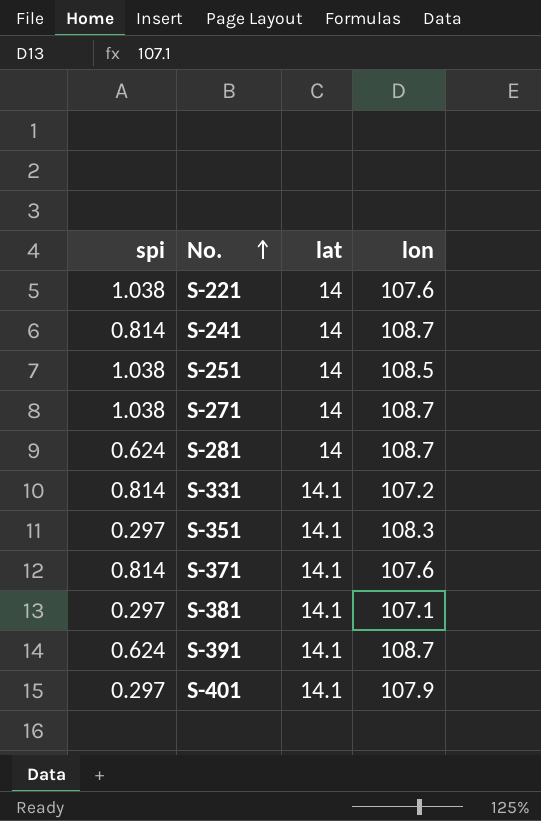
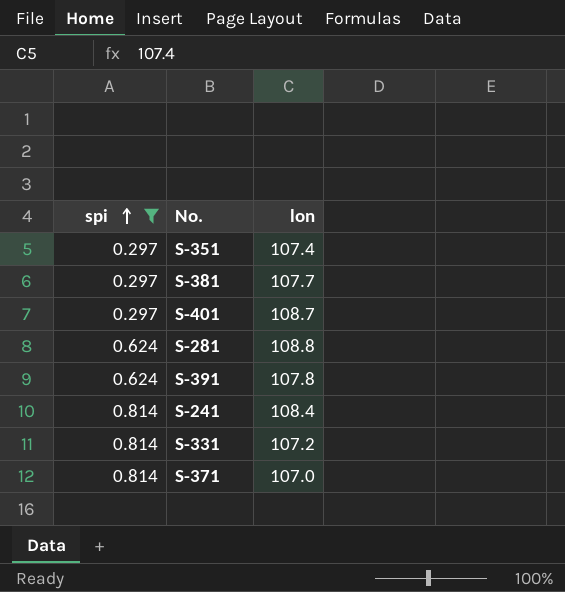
filter: none -> spi != 1.038
row order: No. ascending -> spi ascending
column lat | position: 3 -> none
S-351 | lon: 108.3 -> 107.4
S-381 | lon: 107.1 -> 107.7
S-401 | lon: 107.9 -> 108.7
S-281 | lon: 108.7 -> 108.8
S-391 | lon: 108.7 -> 107.8
S-241 | lon: 108.7 -> 108.4
S-371 | lon: 107.6 -> 107.0

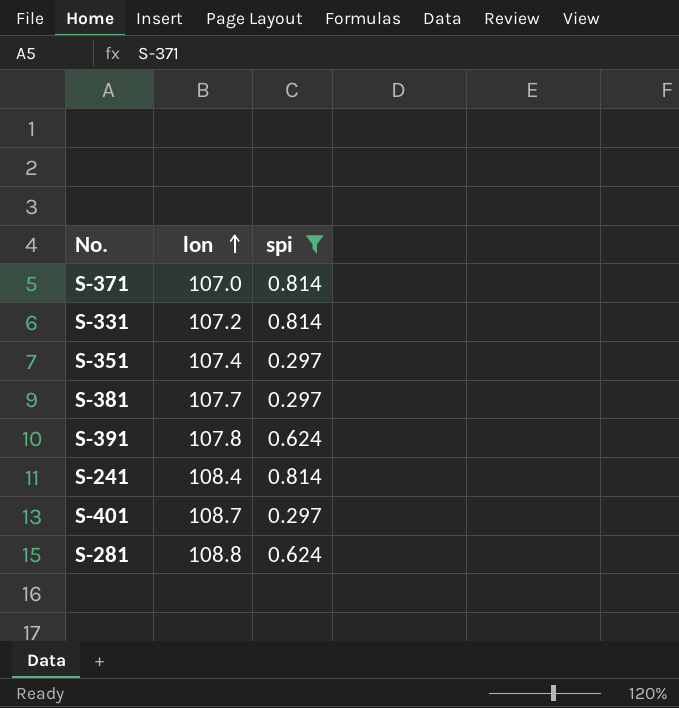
row order: spi ascending -> lon ascending
column spi | position: 1 -> 3

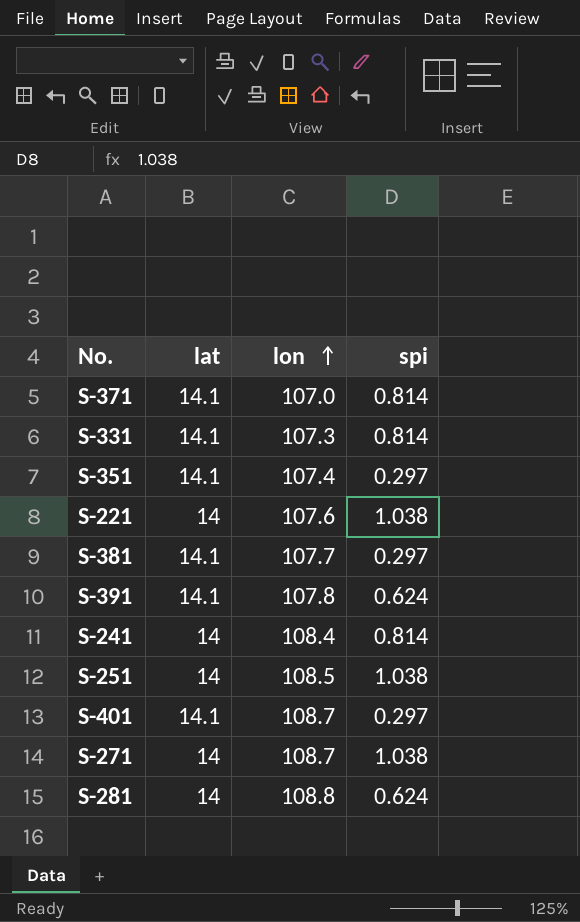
filter: spi != 1.038 -> none
column lat | position: none -> 2
S-331 | lon: 107.2 -> 107.3

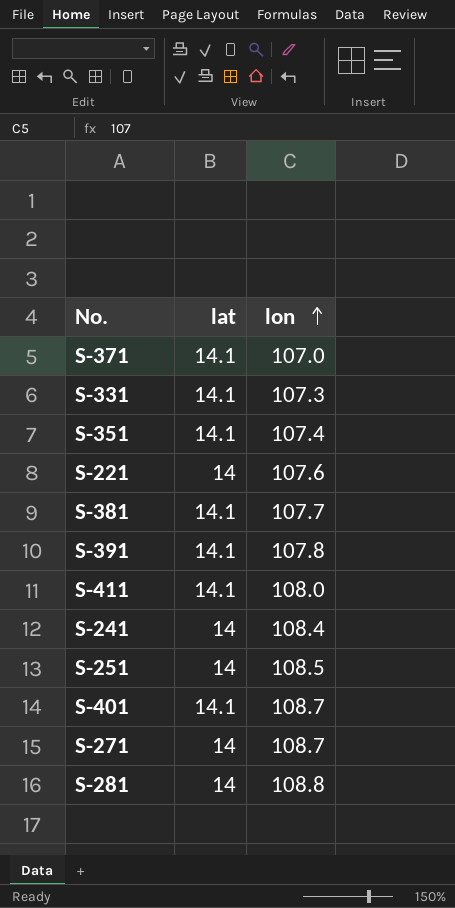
column spi | position: 4 -> none
row S-411: none -> 14.1 | 108.0

